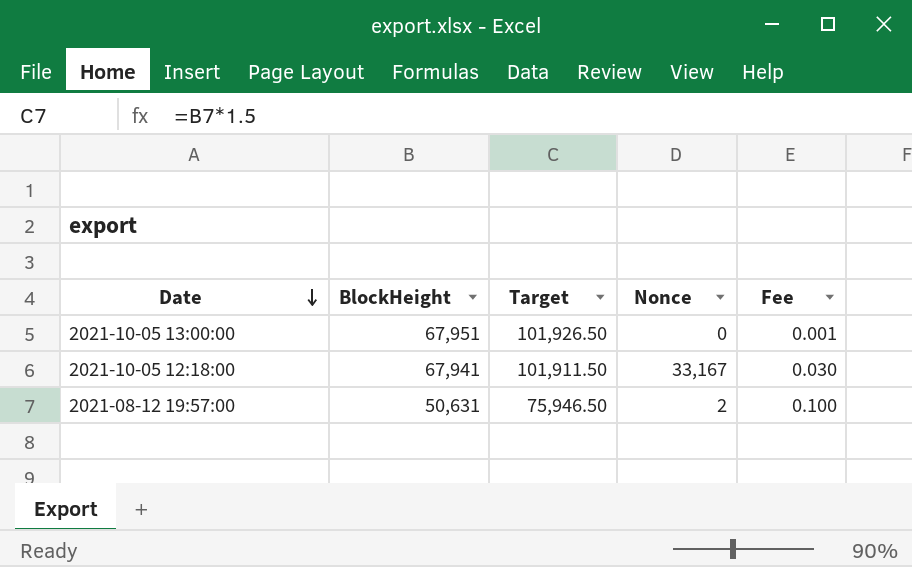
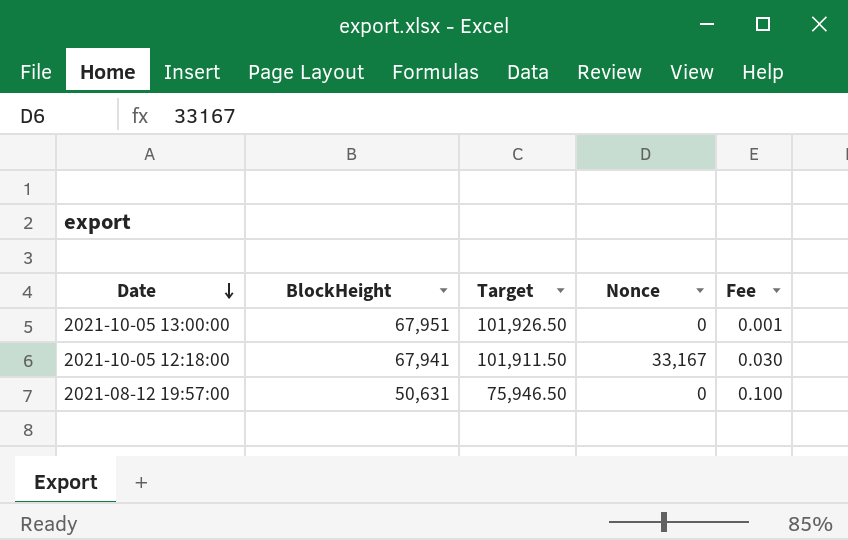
2021-08-12 19:57:00 | Nonce: 2 -> 0

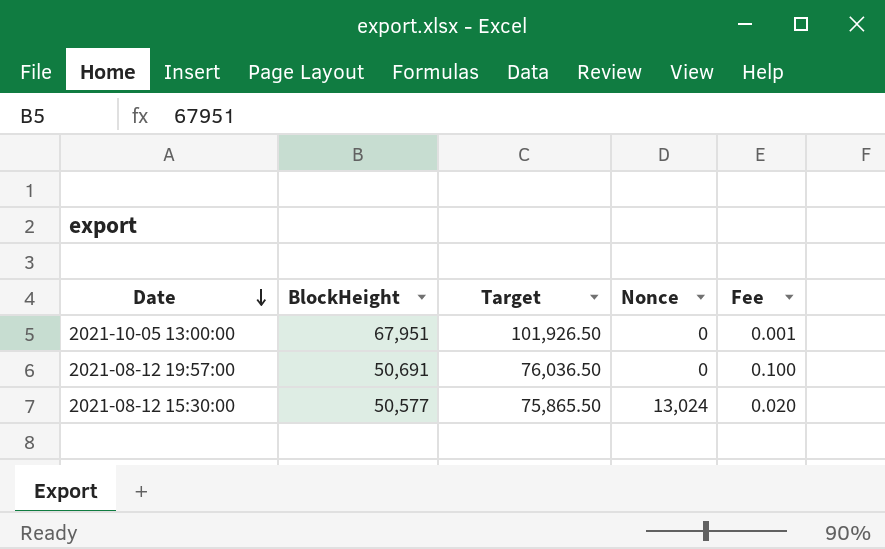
row 2021-10-05 12:18:00: 67,941 | 101,911.50 | 33,167 | 0.030 -> none
2021-08-12 19:57:00 | BlockHeight: 50,631 -> 50,691
2021-08-12 19:57:00 | Target: 75,946.50 -> 76,036.50
row 2021-08-12 15:30:00: none -> 50,577 | 75,865.50 | 13,024 | 0.020

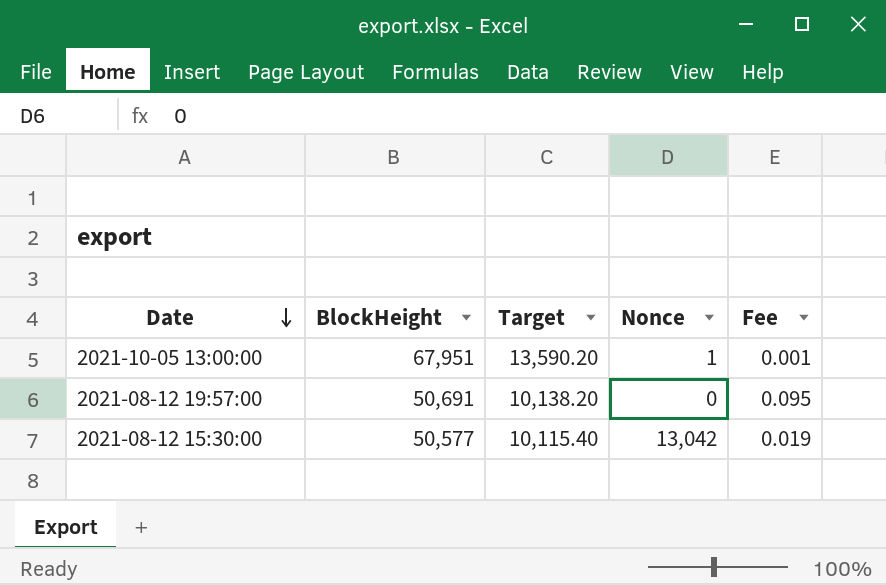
column Target | formula: [BlockHeight] * 1.5 -> [BlockHeight] * 0.2
2021-10-05 13:00:00 | Nonce: 0 -> 1
2021-08-12 19:57:00 | Fee: 0.100 -> 0.095
2021-08-12 15:30:00 | Nonce: 13,024 -> 13,042
2021-08-12 15:30:00 | Fee: 0.020 -> 0.019

